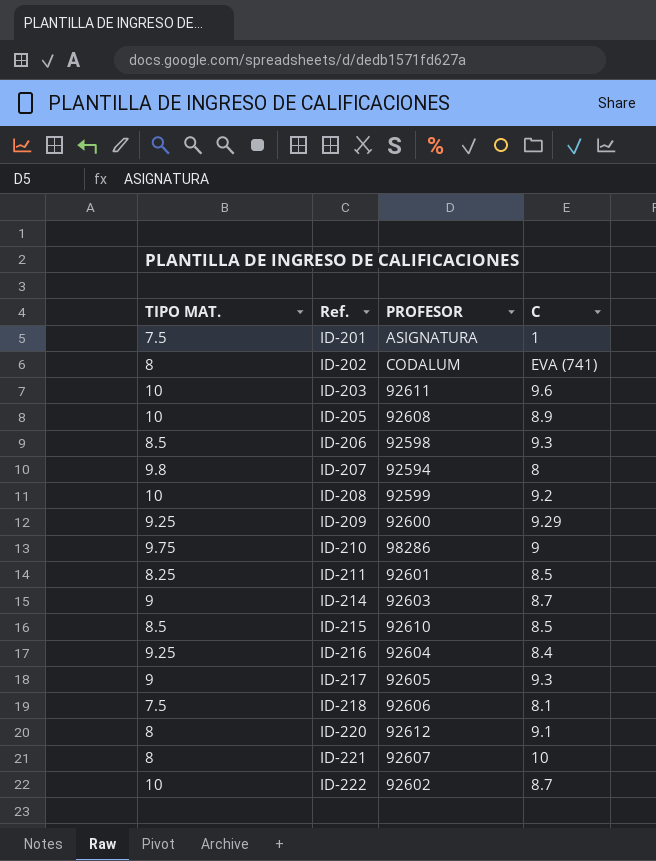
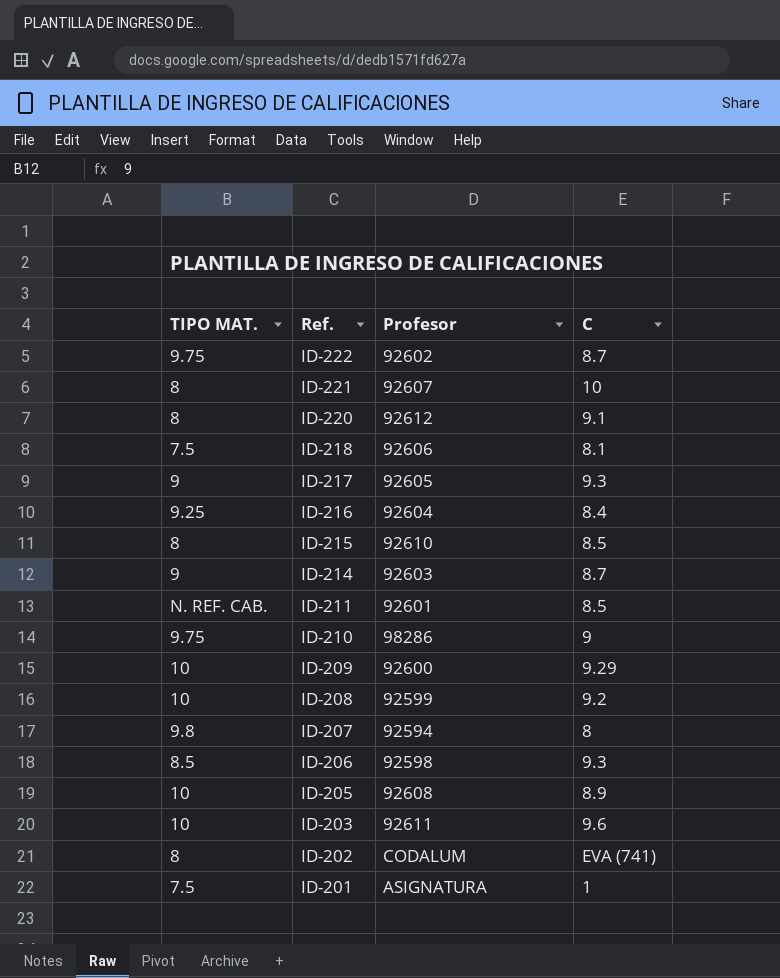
row order: Ref. ascending -> Ref. descending
column name: PROFESOR -> Profesor
ID-222 | TIPO MAT.: 10 -> 9.75
ID-215 | TIPO MAT.: 8.5 -> 8
ID-211 | TIPO MAT.: 8.25 -> N. REF. CAB.
ID-209 | TIPO MAT.: 9.25 -> 10

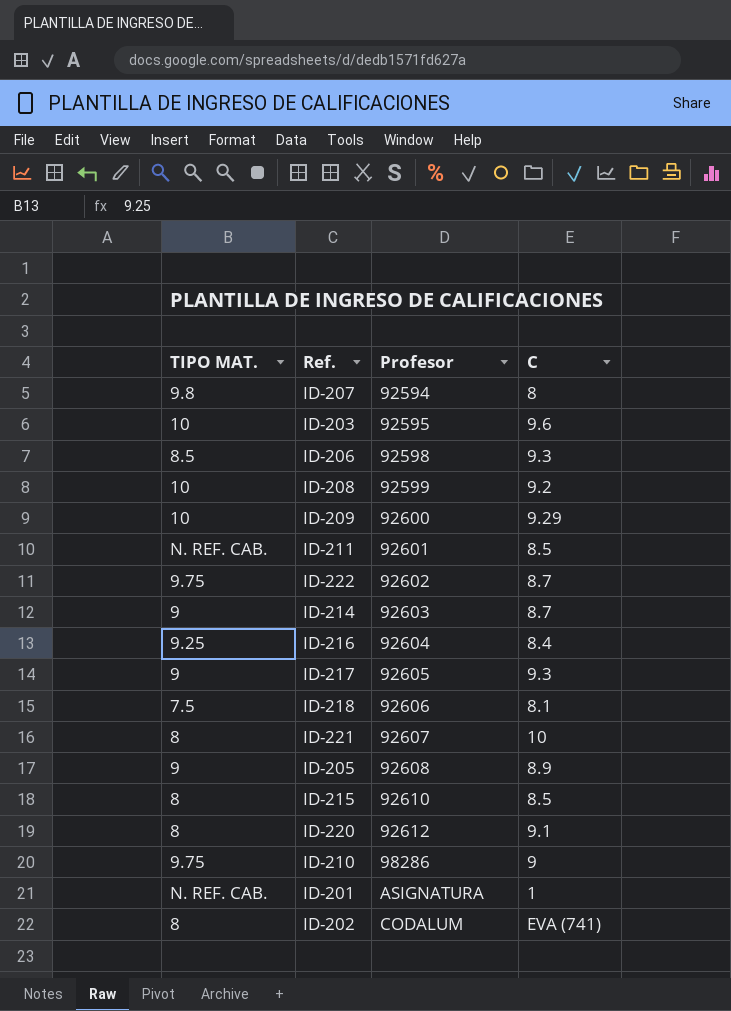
row order: Ref. descending -> Profesor ascending
ID-203 | Profesor: 92611 -> 92595
ID-205 | TIPO MAT.: 10 -> 9
ID-201 | TIPO MAT.: 7.5 -> N. REF. CAB.

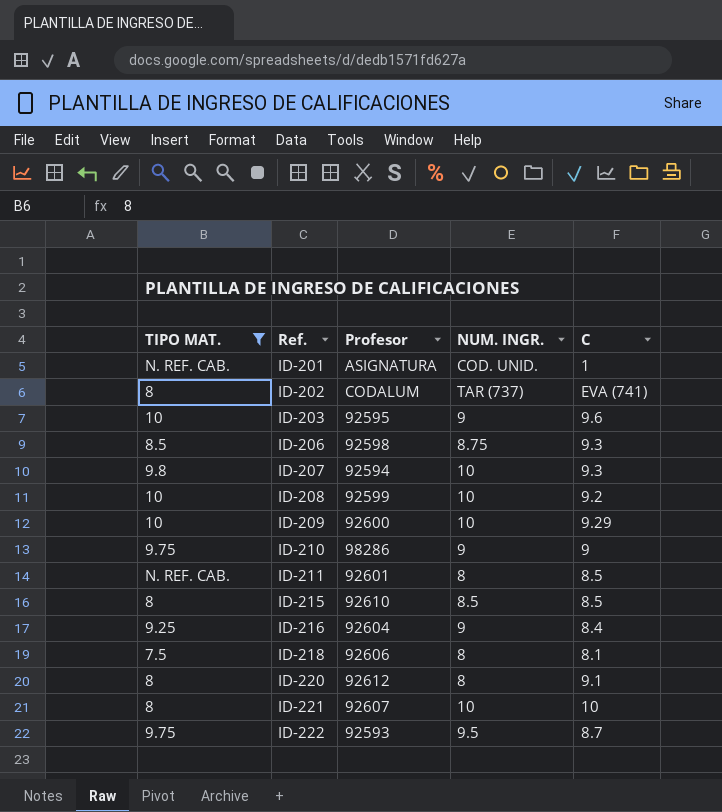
filter: none -> TIPO MAT. != 9
row order: Profesor ascending -> Ref. ascending
column NUM. INGR. | position: none -> 4
ID-207 | C: 8 -> 9.3
ID-222 | Profesor: 92602 -> 92593

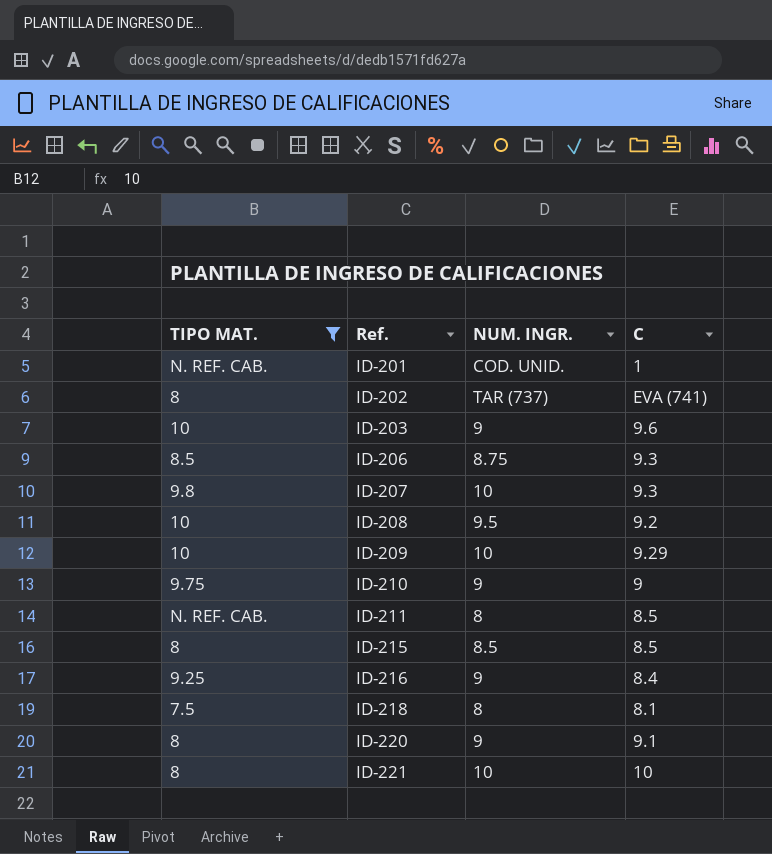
column Profesor | position: 3 -> none
row ID-222: 9.75 | 92593 | 9.5 | 8.7 -> none
ID-208 | NUM. INGR.: 10 -> 9.5
ID-220 | NUM. INGR.: 8 -> 9

